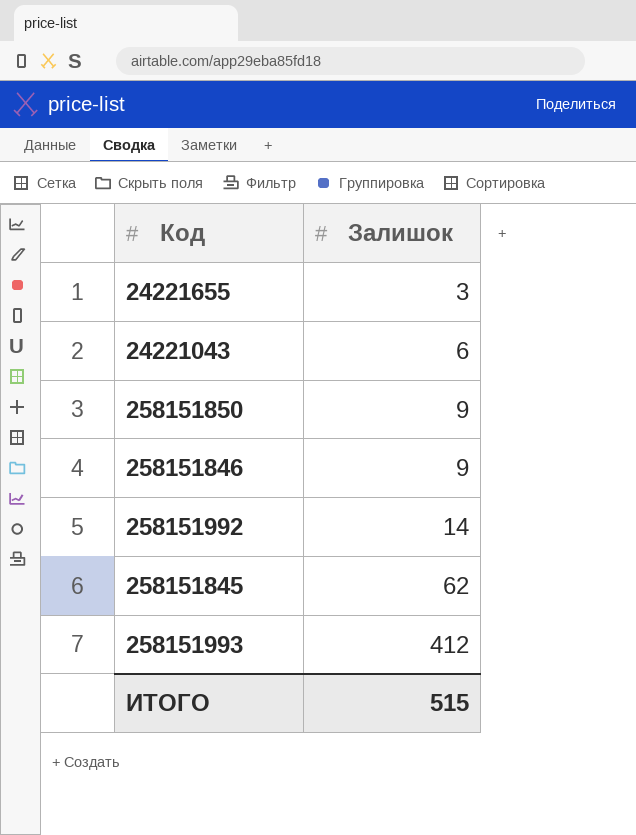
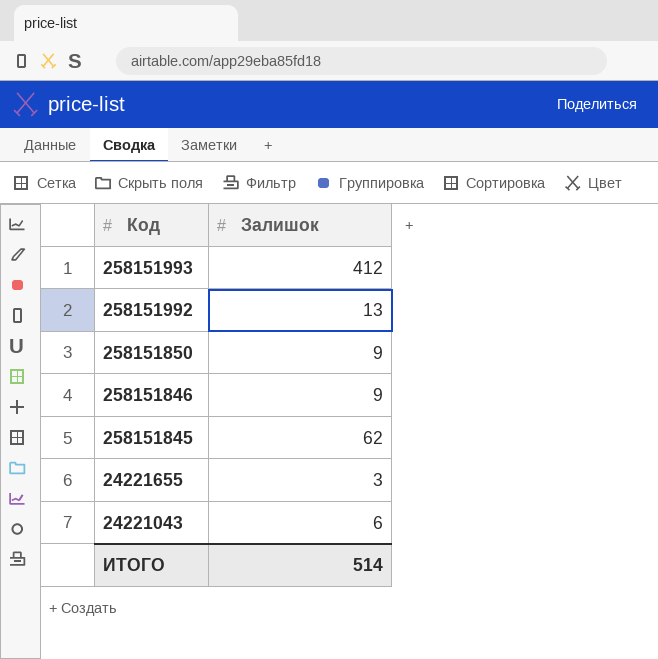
row order: Залишок ascending -> Код descending
258151992 | Залишок: 14 -> 13
ИТОГО | Залишок: 515 -> 514

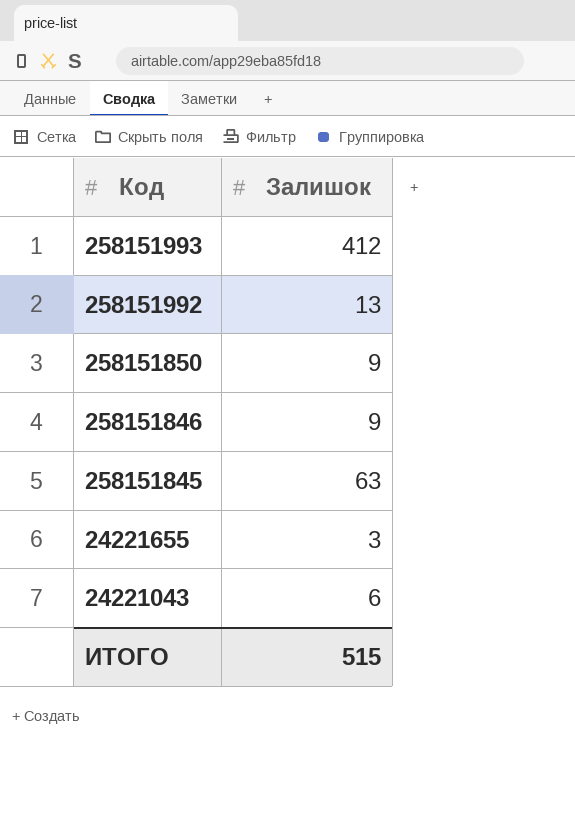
258151845 | Залишок: 62 -> 63
ИТОГО | Залишок: 514 -> 515

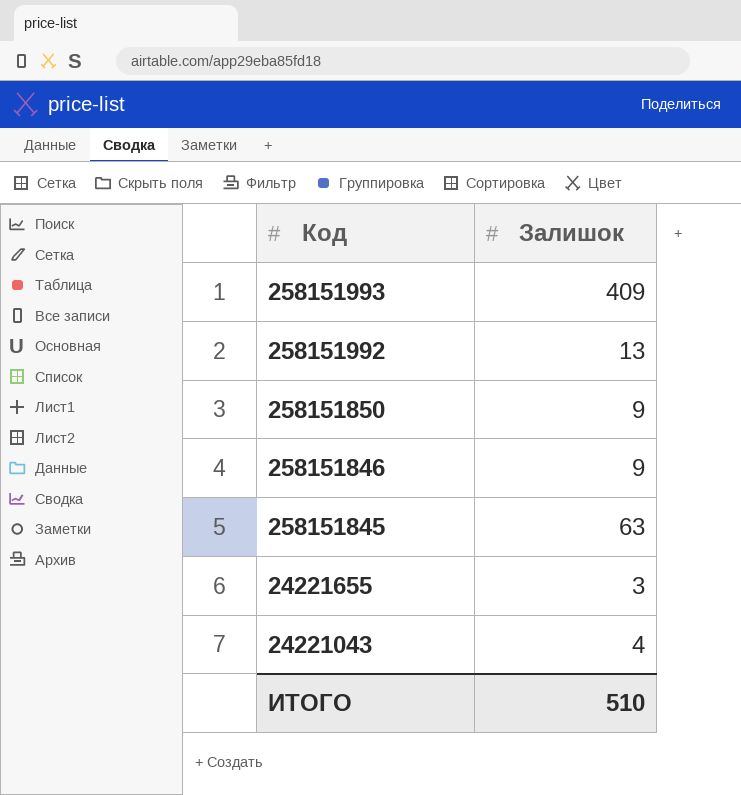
258151993 | Залишок: 412 -> 409
24221043 | Залишок: 6 -> 4
ИТОГО | Залишок: 515 -> 510

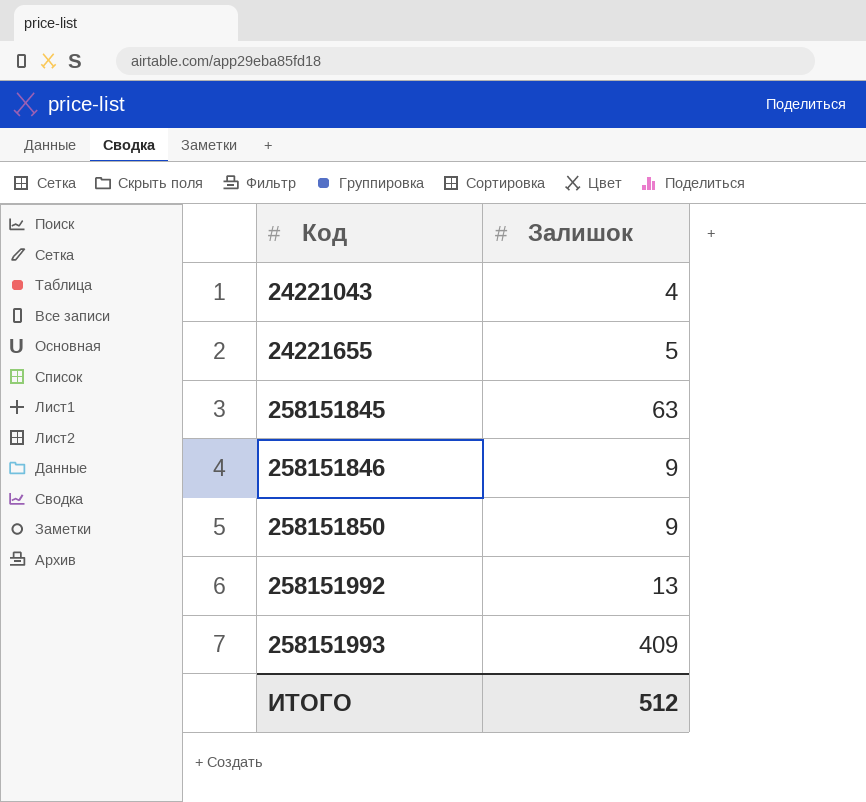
row order: Код descending -> Код ascending
24221655 | Залишок: 3 -> 5
ИТОГО | Залишок: 510 -> 512

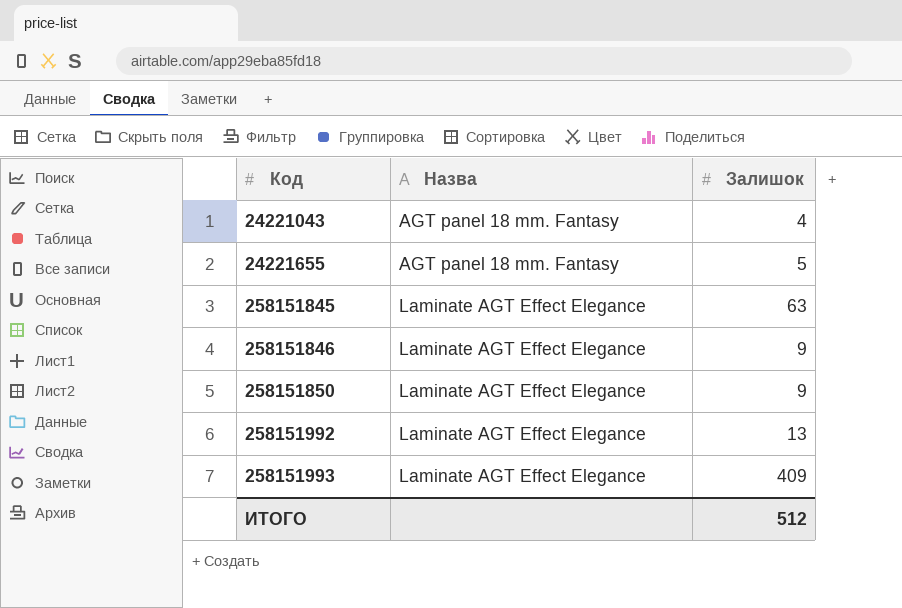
column Назва | position: none -> 2

